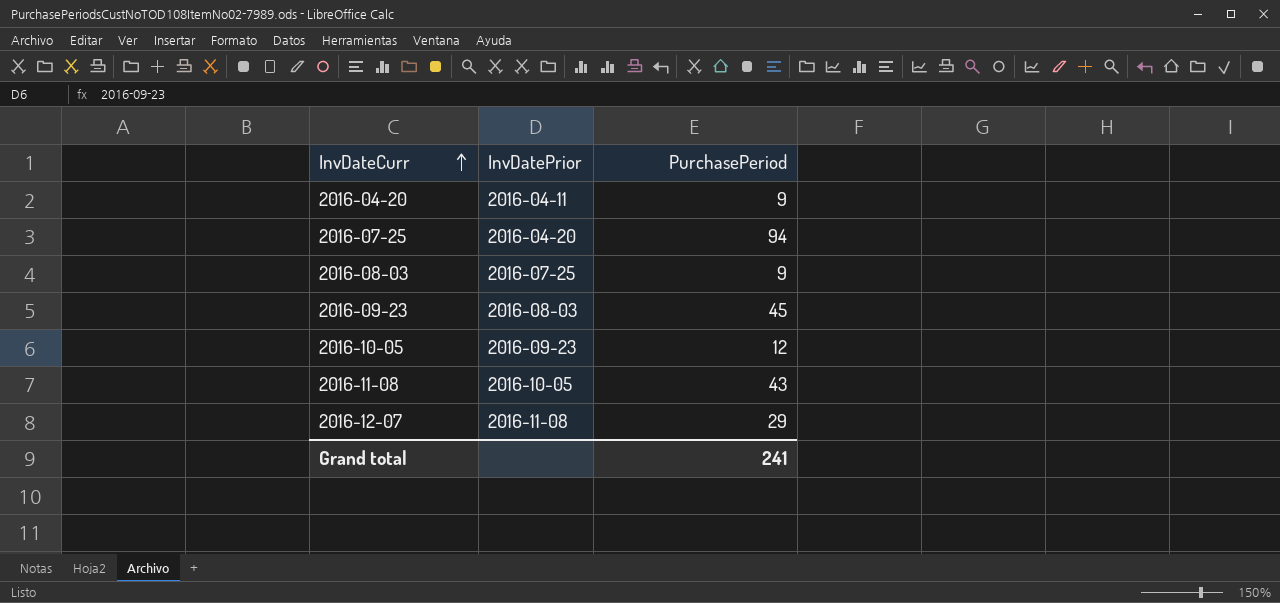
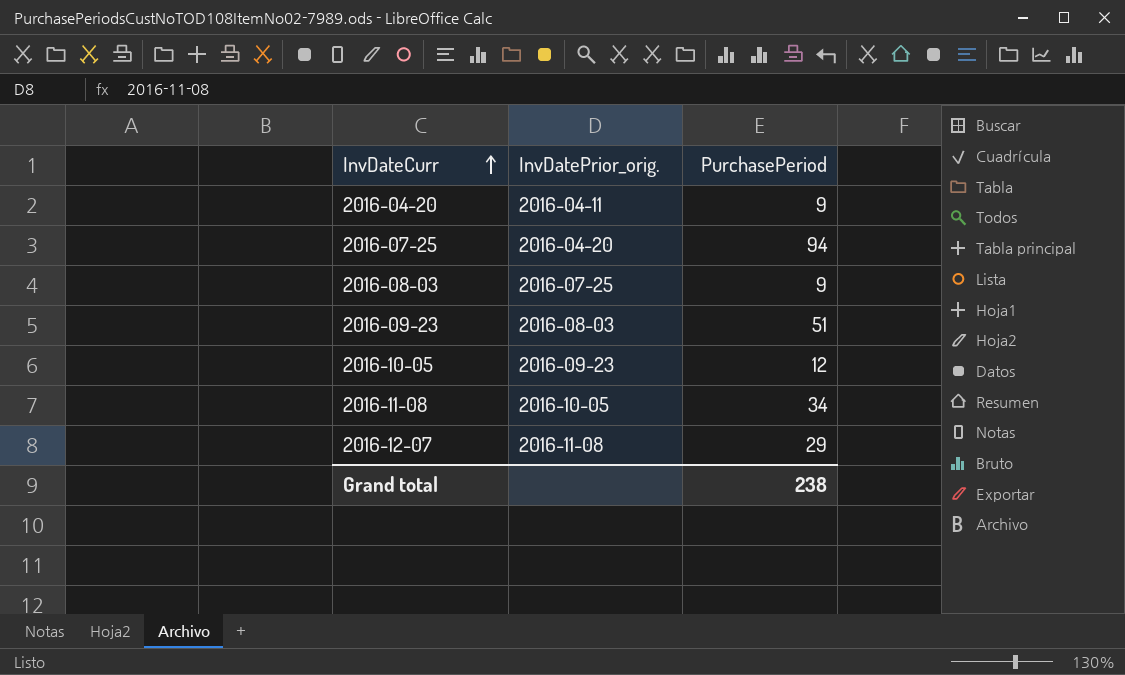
column name: InvDatePrior -> InvDatePrior_orig.
2016-09-23 | PurchasePeriod: 45 -> 51
2016-11-08 | PurchasePeriod: 43 -> 34
Grand total | PurchasePeriod: 241 -> 238

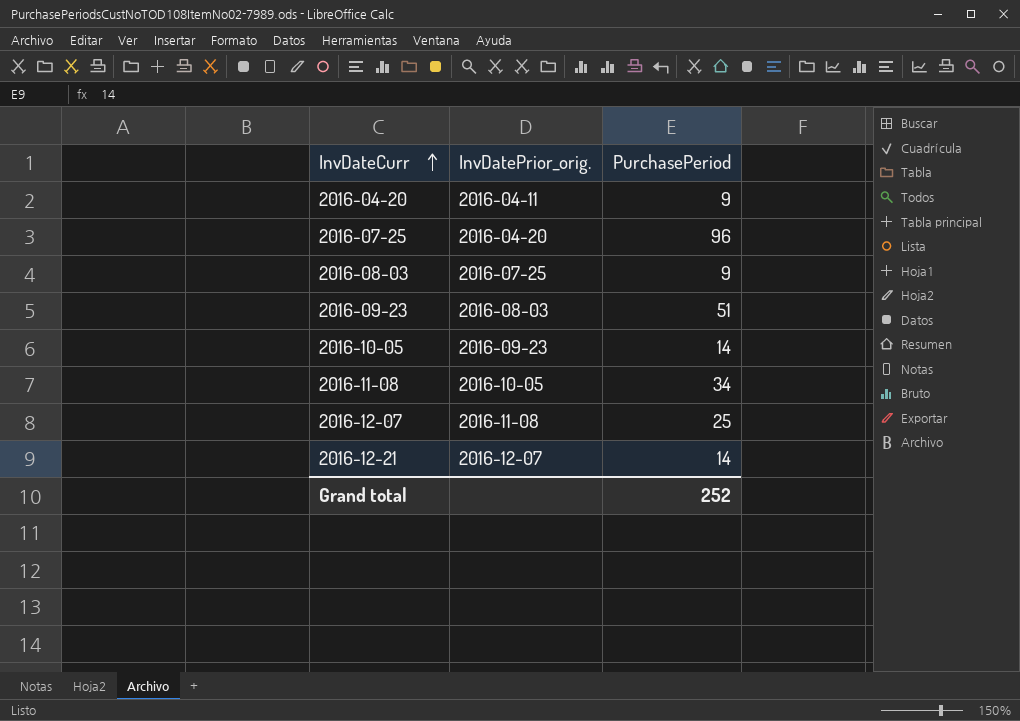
2016-07-25 | PurchasePeriod: 94 -> 96
2016-10-05 | PurchasePeriod: 12 -> 14
2016-12-07 | PurchasePeriod: 29 -> 25
row 2016-12-21: none -> 2016-12-07 | 14
Grand total | PurchasePeriod: 238 -> 252

